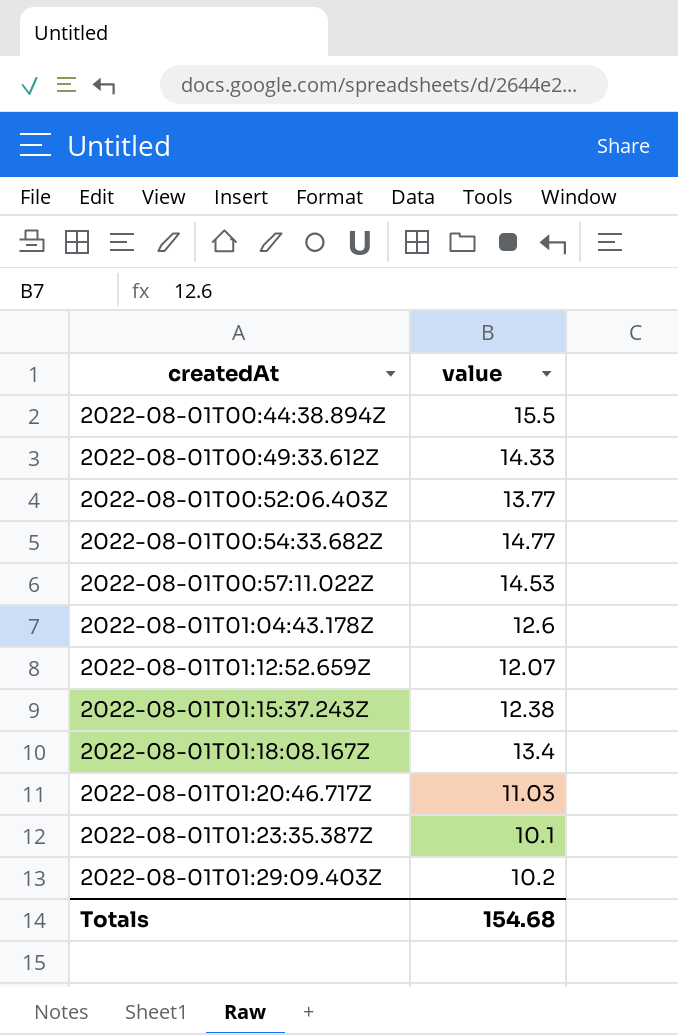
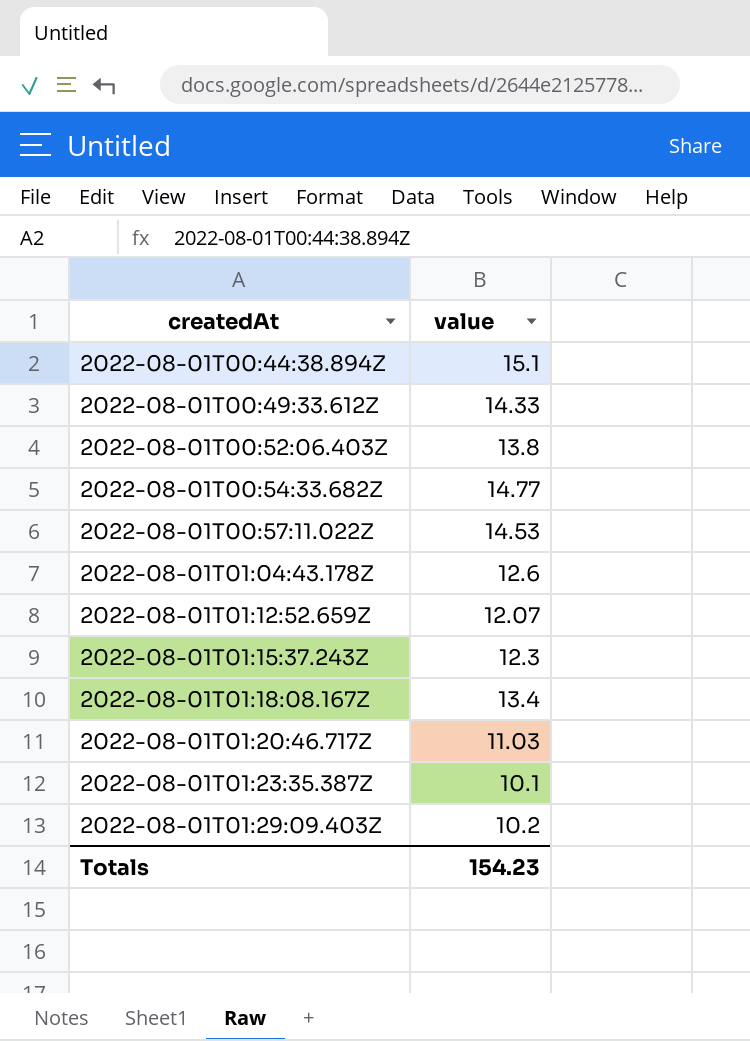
2022-08-01T00:44:38.894Z | value: 15.5 -> 15.1
2022-08-01T00:52:06.403Z | value: 13.77 -> 13.8
2022-08-01T01:15:37.243Z | value: 12.38 -> 12.3
Totals | value: 154.68 -> 154.23

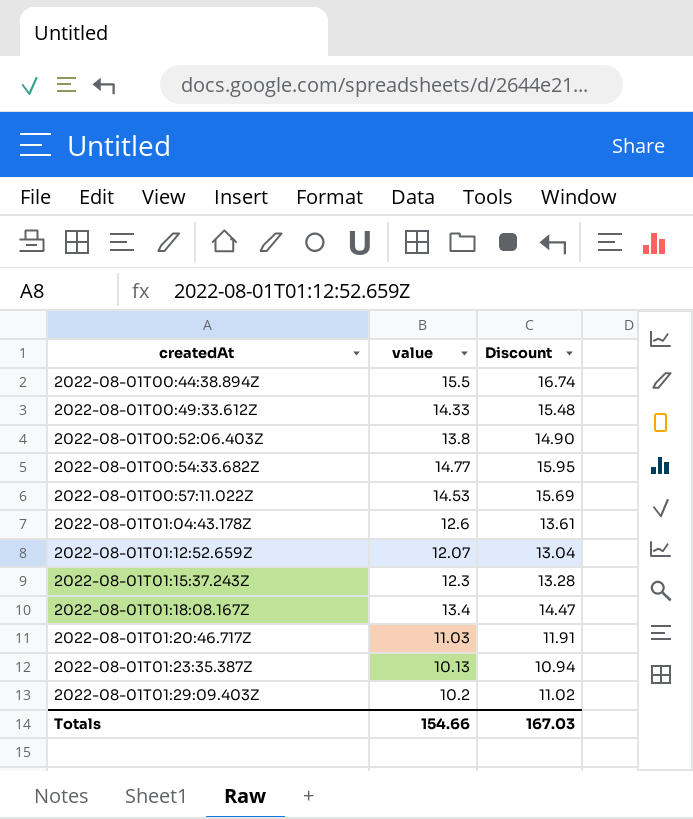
column Discount | formula: none -> [value] * 1.08
2022-08-01T00:44:38.894Z | value: 15.1 -> 15.5
2022-08-01T01:23:35.387Z | value: 10.1 -> 10.13
Totals | value: 154.23 -> 154.66

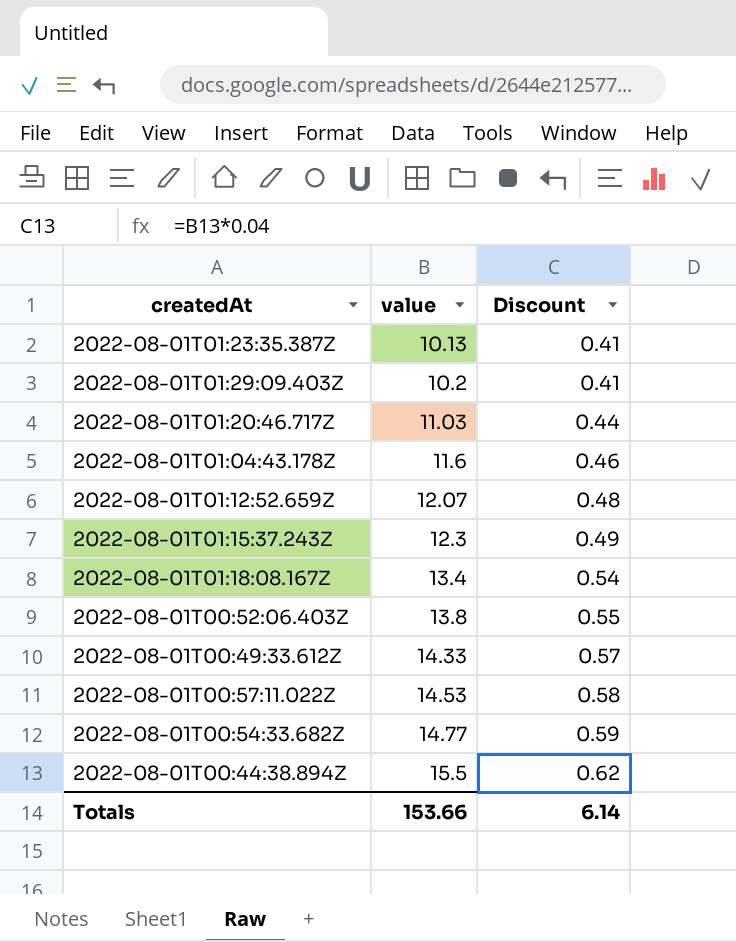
row order: createdAt ascending -> value ascending
column Discount | formula: [value] * 1.08 -> [value] * 0.04
2022-08-01T01:04:43.178Z | value: 12.6 -> 11.6
Totals | value: 154.66 -> 153.66
Totals | Discount: 167.03 -> 6.14

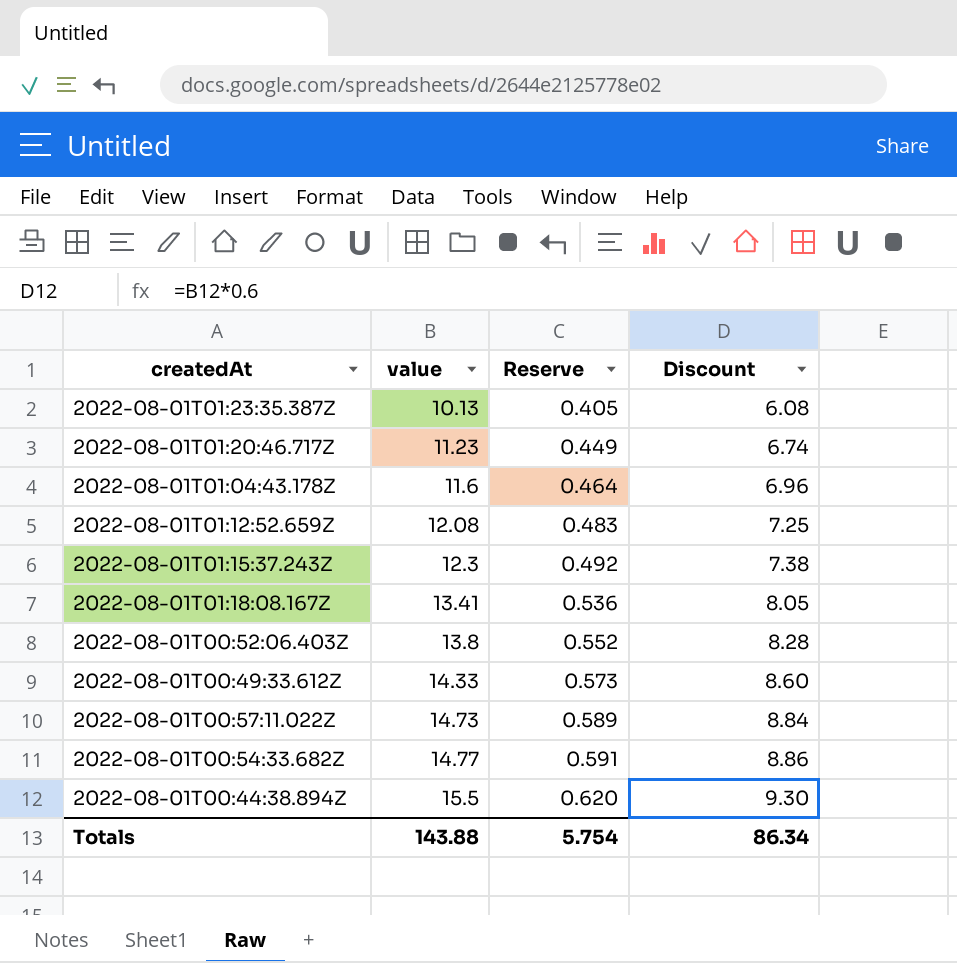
column Reserve | formula: none -> [value] * 0.04
column Discount | formula: [value] * 0.04 -> [value] * 0.6
row 2022-08-01T01:29:09.403Z: 10.2 | 0.41 -> none
2022-08-01T01:20:46.717Z | value: 11.03 -> 11.23
2022-08-01T01:12:52.659Z | value: 12.07 -> 12.08
2022-08-01T01:18:08.167Z | value: 13.4 -> 13.41
2022-08-01T00:57:11.022Z | value: 14.53 -> 14.73
Totals | value: 153.66 -> 143.88
Totals | Discount: 6.14 -> 86.34

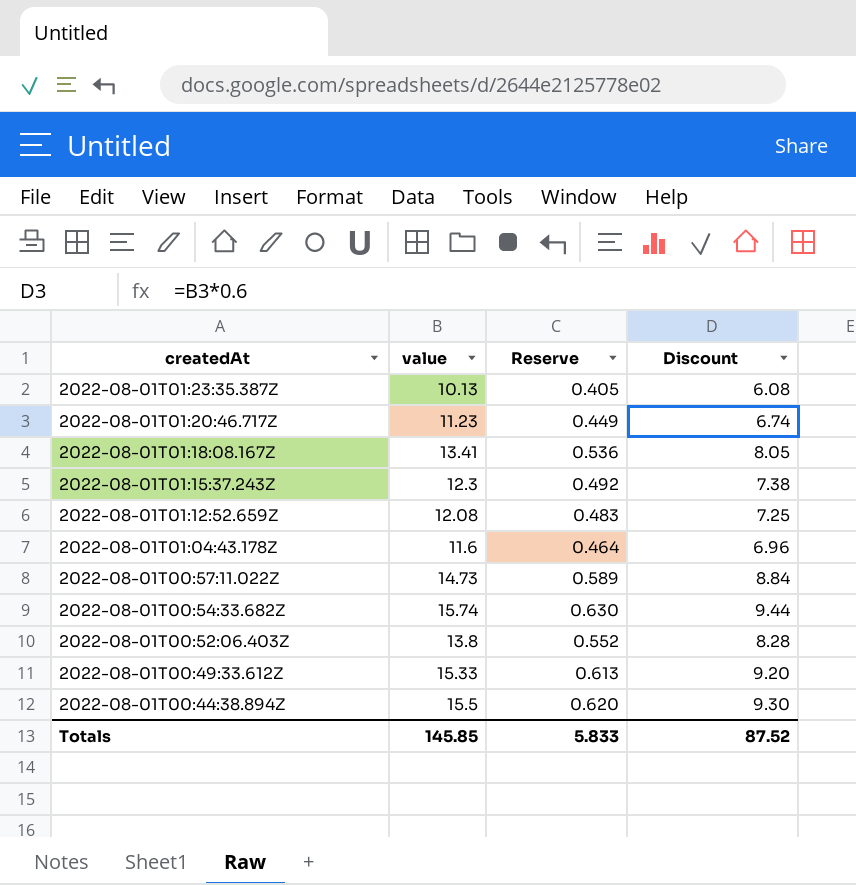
row order: value ascending -> createdAt descending
2022-08-01T00:54:33.682Z | value: 14.77 -> 15.74
2022-08-01T00:54:33.682Z | Reserve: 0.591 -> 0.630
2022-08-01T00:54:33.682Z | Discount: 8.86 -> 9.44
2022-08-01T00:49:33.612Z | value: 14.33 -> 15.33
2022-08-01T00:49:33.612Z | Reserve: 0.573 -> 0.613
2022-08-01T00:49:33.612Z | Discount: 8.60 -> 9.20
Totals | value: 143.88 -> 145.85
Totals | Reserve: 5.754 -> 5.833
Totals | Discount: 86.34 -> 87.52

